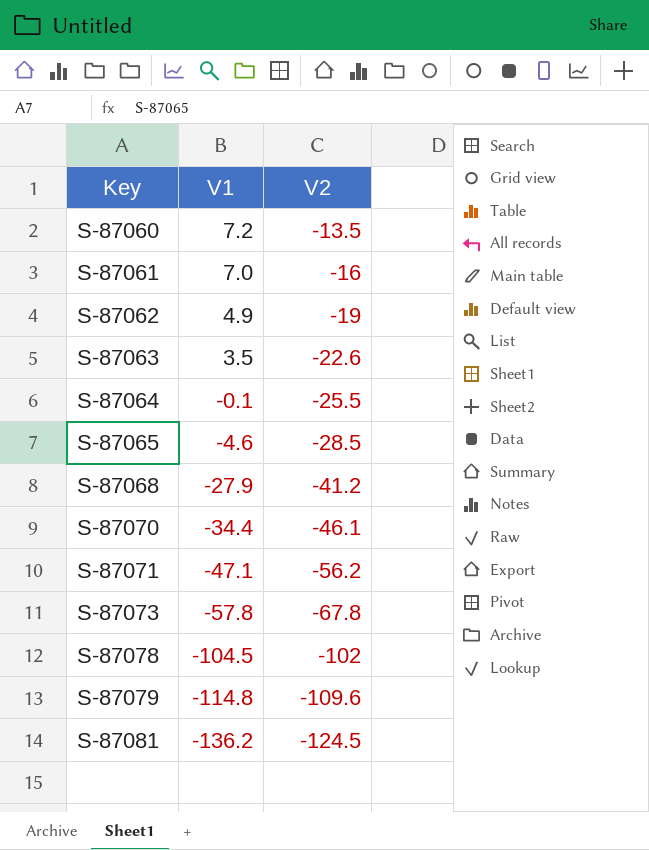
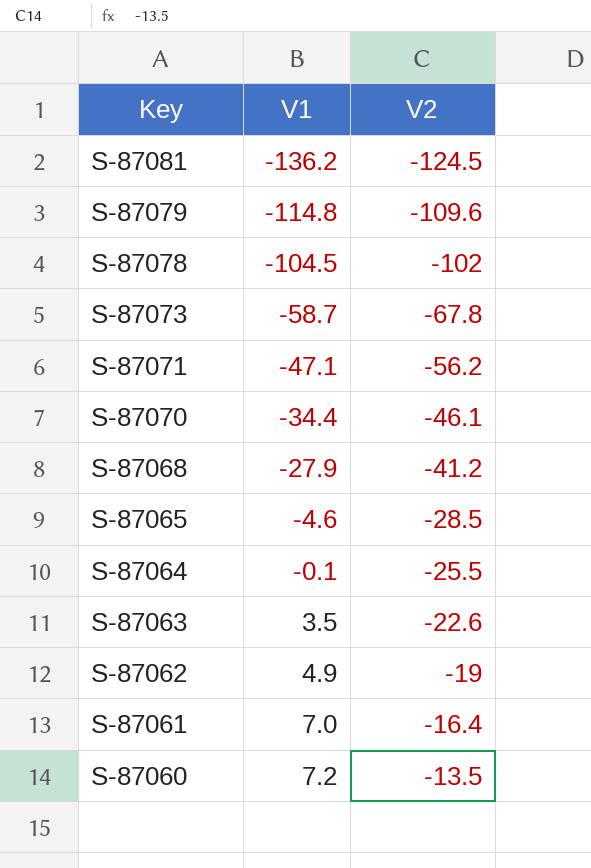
row order: Key ascending -> Key descending
S-87073 | V1: -57.8 -> -58.7
S-87061 | V2: -16 -> -16.4

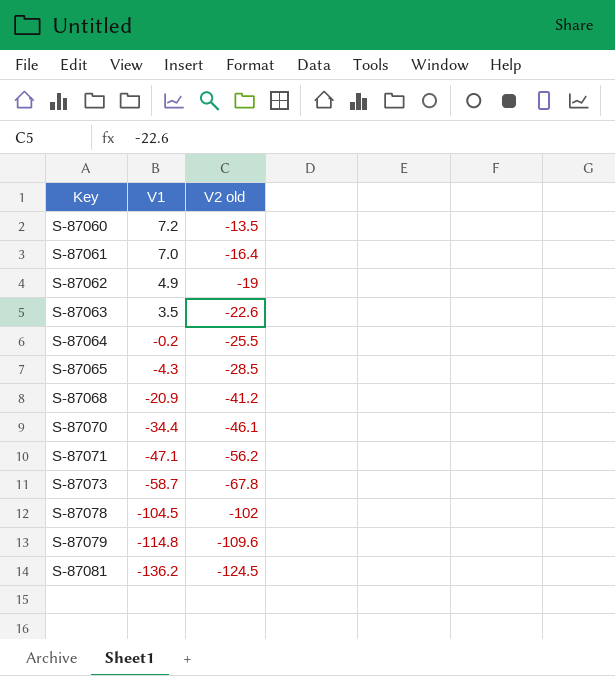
row order: Key descending -> Key ascending
column name: V2 -> V2 old
S-87064 | V1: -0.1 -> -0.2
S-87065 | V1: -4.6 -> -4.3
S-87068 | V1: -27.9 -> -20.9

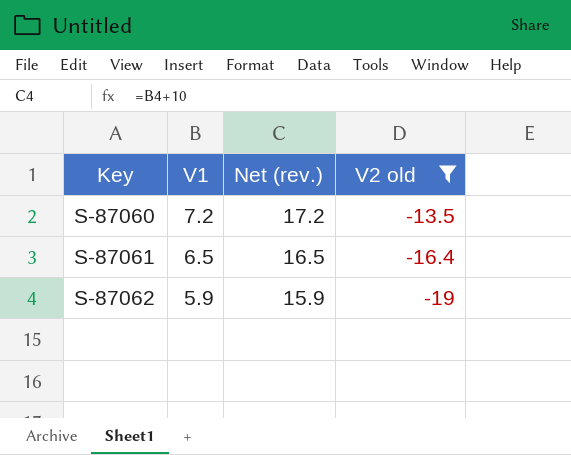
filter: none -> V2 old >= -19
column Net (rev.) | formula: none -> [V1] + 10
S-87061 | V1: 7.0 -> 6.5
S-87062 | V1: 4.9 -> 5.9

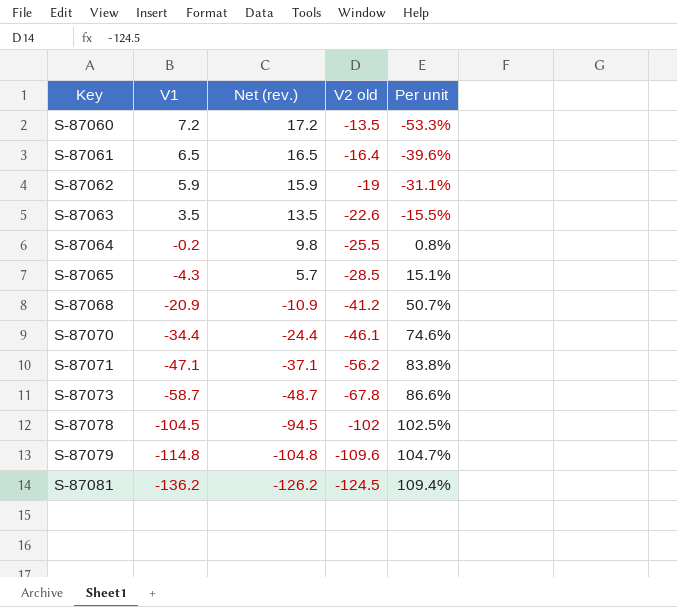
filter: V2 old >= -19 -> none
column Per unit | formula: none -> [V1] / [V2 old]

